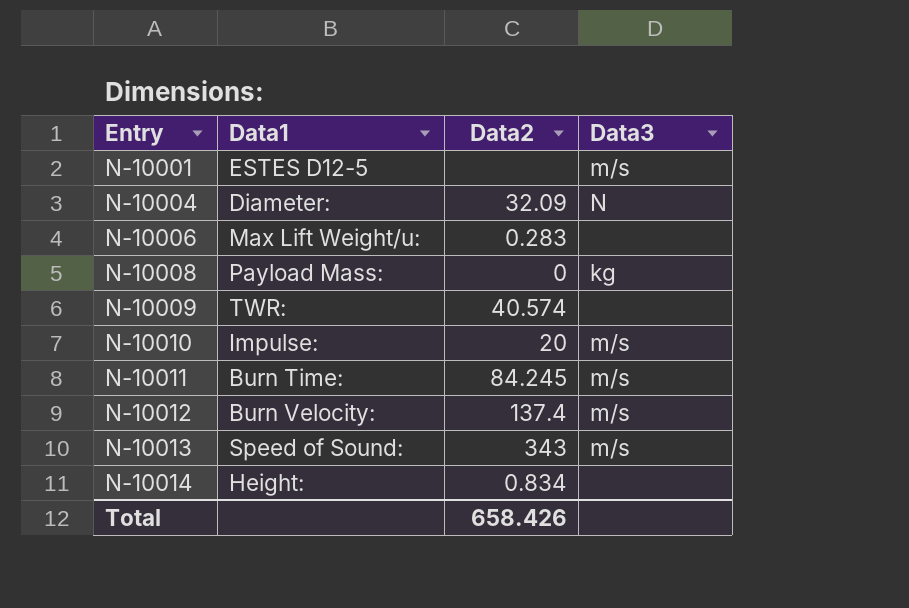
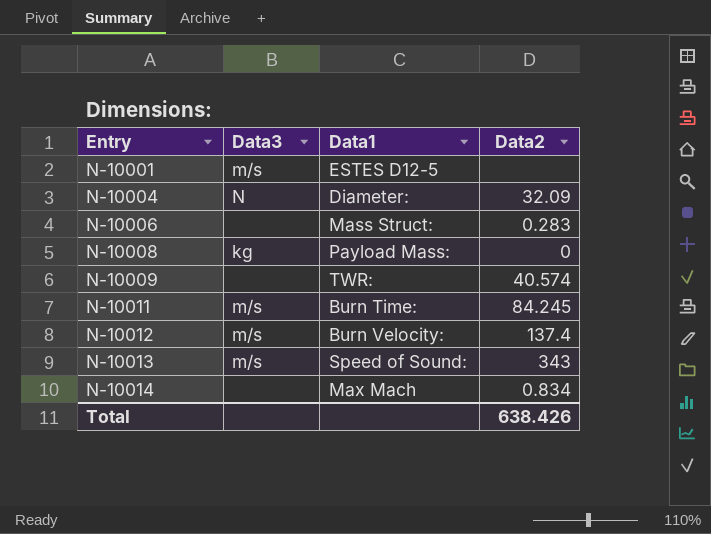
column Data3 | position: 4 -> 2
row N-10010: Impulse: | 20 | m/s -> none
N-10006 | Data1: Max Lift Weight/u: -> Mass Struct:
N-10014 | Data1: Height: -> Max Mach
Total | Data2: 658.426 -> 638.426

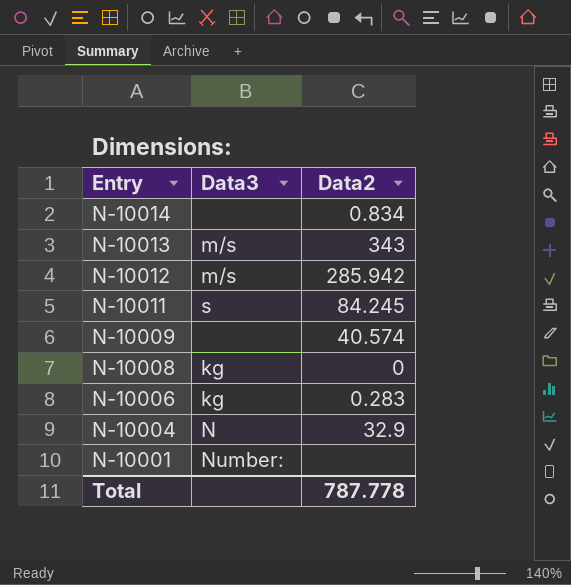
row order: Entry ascending -> Entry descending
column Data1 | position: 3 -> none
N-10012 | Data2: 137.4 -> 285.942
N-10011 | Data3: m/s -> s
N-10006 | Data3: none -> kg
N-10004 | Data2: 32.09 -> 32.9
N-10001 | Data3: m/s -> Number:
Total | Data2: 638.426 -> 787.778

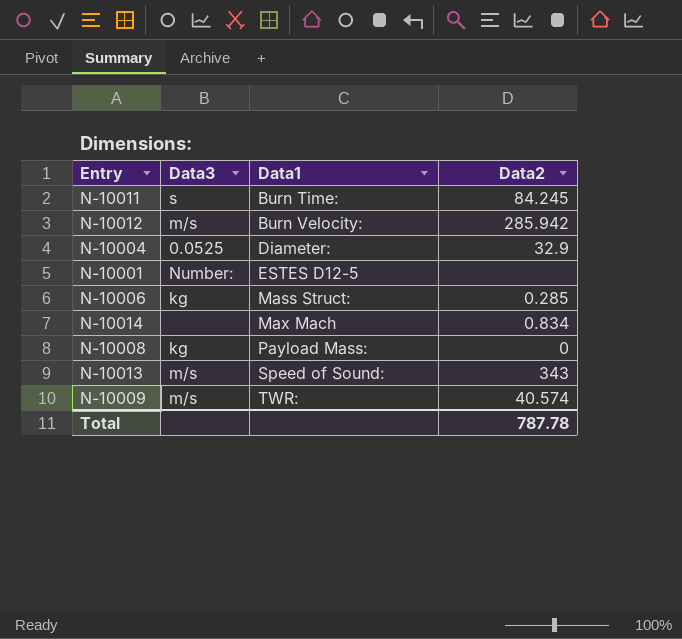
row order: Entry descending -> Data1 ascending
column Data1 | position: none -> 3
N-10004 | Data3: N -> 0.0525
N-10006 | Data2: 0.283 -> 0.285
N-10009 | Data3: none -> m/s
Total | Data2: 787.778 -> 787.78

